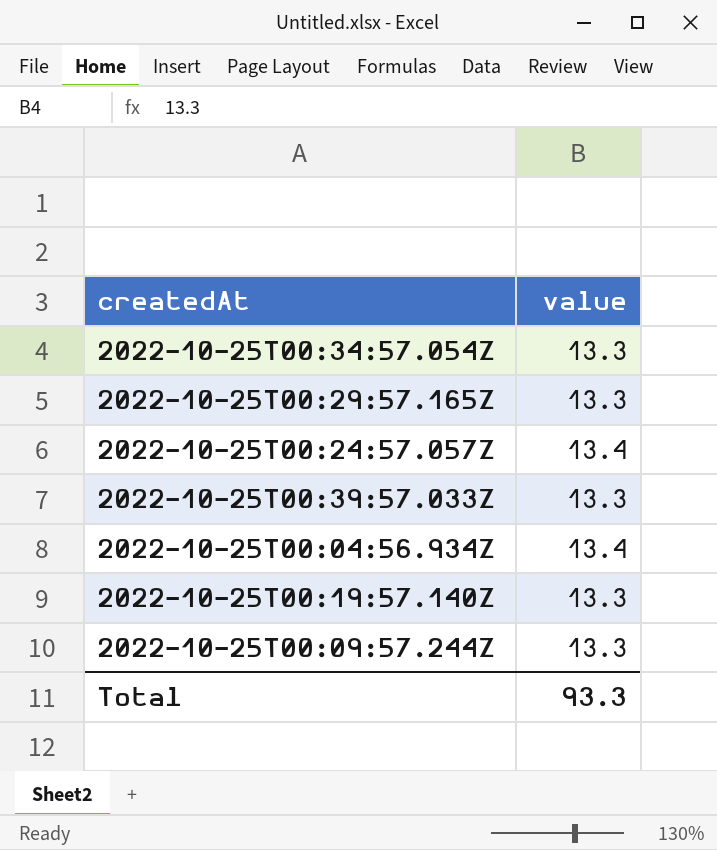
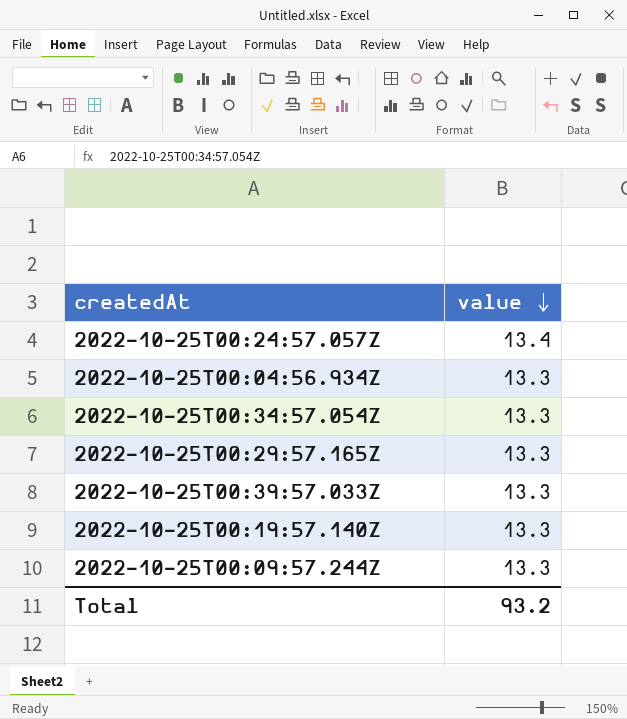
row order: none -> value descending
2022-10-25T00:04:56.934Z | value: 13.4 -> 13.3
Total | value: 93.3 -> 93.2

